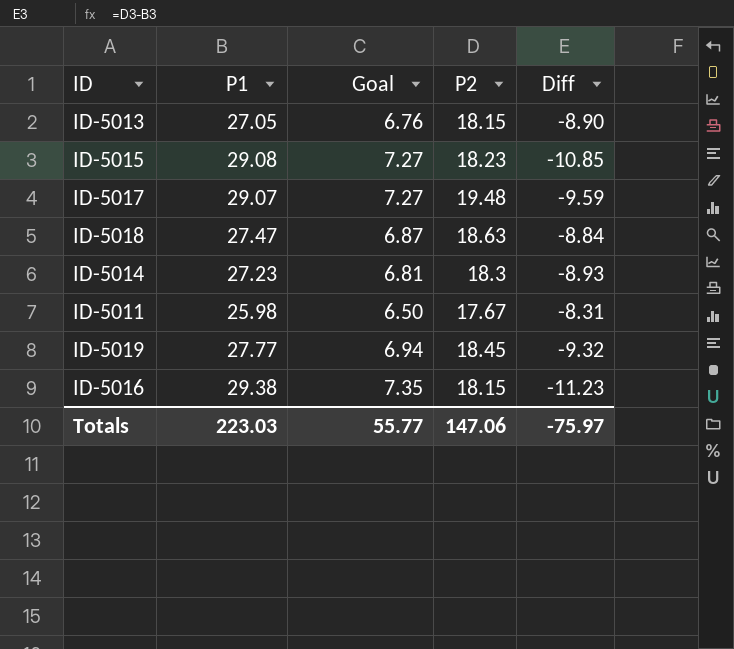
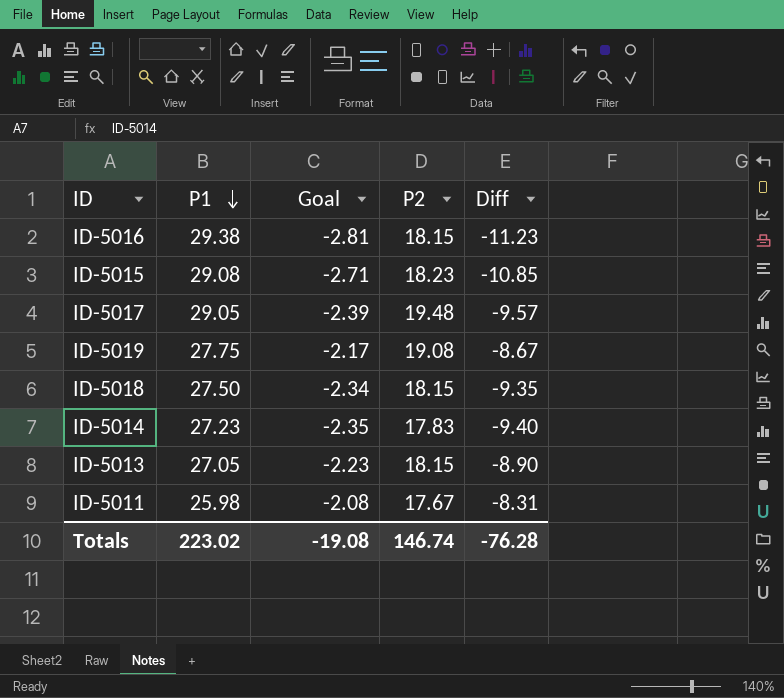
row order: none -> P1 descending
column Goal | formula: [P1] * 0.25 -> [Diff] * 0.25
ID-5017 | P1: 29.07 -> 29.05
ID-5017 | Diff: -9.59 -> -9.57
ID-5019 | P1: 27.77 -> 27.75
ID-5019 | P2: 18.45 -> 19.08
ID-5019 | Diff: -9.32 -> -8.67
ID-5018 | P1: 27.47 -> 27.50
ID-5018 | P2: 18.63 -> 18.15
ID-5018 | Diff: -8.84 -> -9.35
ID-5014 | P2: 18.3 -> 17.83
ID-5014 | Diff: -8.93 -> -9.40
Totals | P1: 223.03 -> 223.02
Totals | Goal: 55.77 -> -19.08
Totals | P2: 147.06 -> 146.74
Totals | Diff: -75.97 -> -76.28

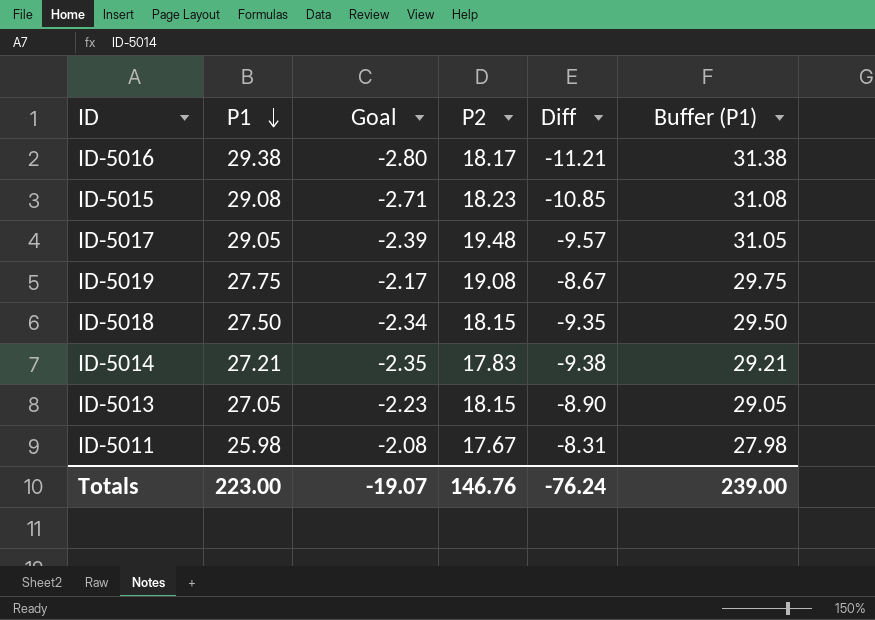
column Buffer (P1) | formula: none -> [P1] + 2
ID-5016 | Goal: -2.81 -> -2.80
ID-5016 | P2: 18.15 -> 18.17
ID-5016 | Diff: -11.23 -> -11.21
ID-5014 | P1: 27.23 -> 27.21
ID-5014 | Diff: -9.40 -> -9.38
Totals | P1: 223.02 -> 223.00
Totals | Goal: -19.08 -> -19.07
Totals | P2: 146.74 -> 146.76
Totals | Diff: -76.28 -> -76.24

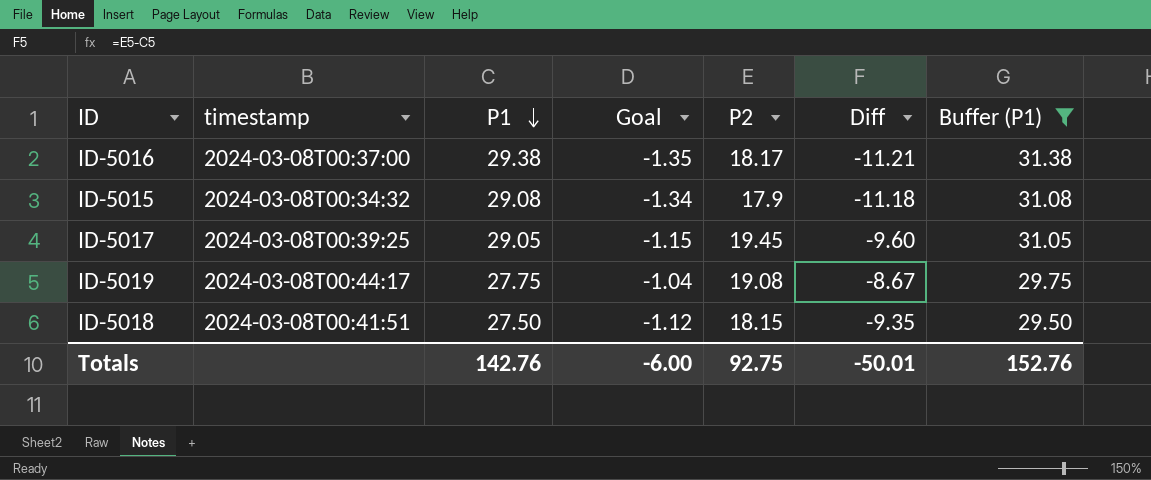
filter: none -> Buffer (P1) >= 29.50
column timestamp | position: none -> 2
column Goal | formula: [Diff] * 0.25 -> [Diff] * 0.12
ID-5015 | P2: 18.23 -> 17.9
ID-5015 | Diff: -10.85 -> -11.18
ID-5017 | P2: 19.48 -> 19.45
ID-5017 | Diff: -9.57 -> -9.60
Totals | P1: 223.00 -> 142.76
Totals | Goal: -19.07 -> -6.00
Totals | P2: 146.76 -> 92.75
Totals | Diff: -76.24 -> -50.01
Totals | Buffer (P1): 239.00 -> 152.76

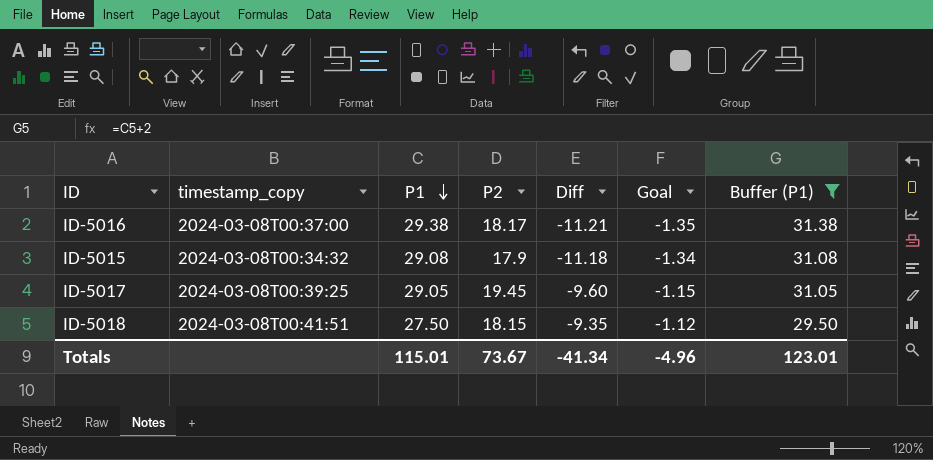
column name: timestamp -> timestamp_copy
column Goal | position: 4 -> 6
row ID-5019: 2024-03-08T00:44:17 | 27.75 | -1.04 | 19.08 | -8.67 | 29.75 -> none
Totals | P1: 142.76 -> 115.01
Totals | P2: 92.75 -> 73.67
Totals | Diff: -50.01 -> -41.34
Totals | Goal: -6.00 -> -4.96
Totals | Buffer (P1): 152.76 -> 123.01

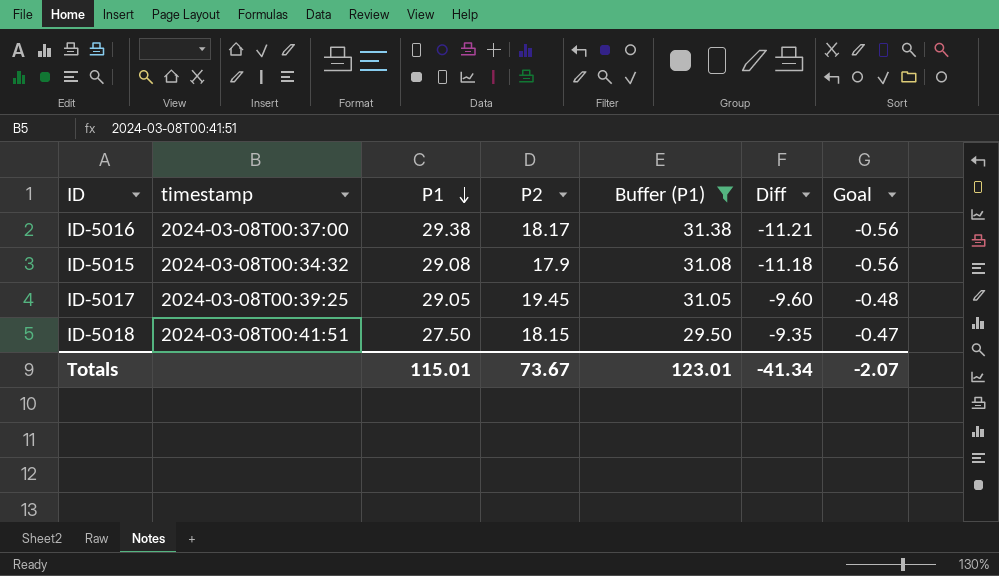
column name: timestamp_copy -> timestamp
column Buffer (P1) | position: 7 -> 5
column Goal | formula: [Diff] * 0.12 -> [Diff] * 0.05
Totals | Goal: -4.96 -> -2.07

